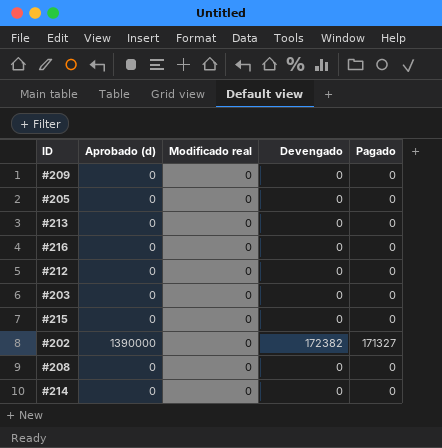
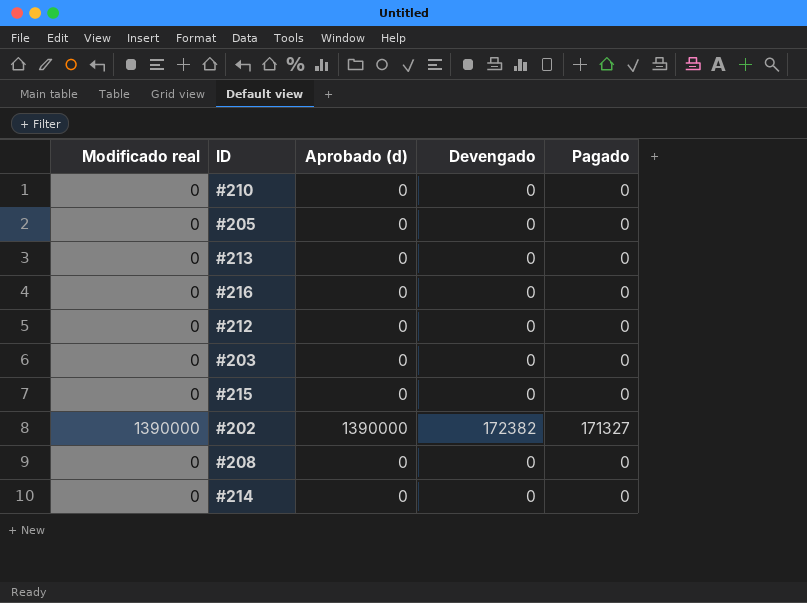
column Modificado real | position: 3 -> 1
row #209: 0 | 0 | 0 | 0 -> none
row #210: none -> 0 | 0 | 0 | 0
#202 | Modificado real: 0 -> 1390000

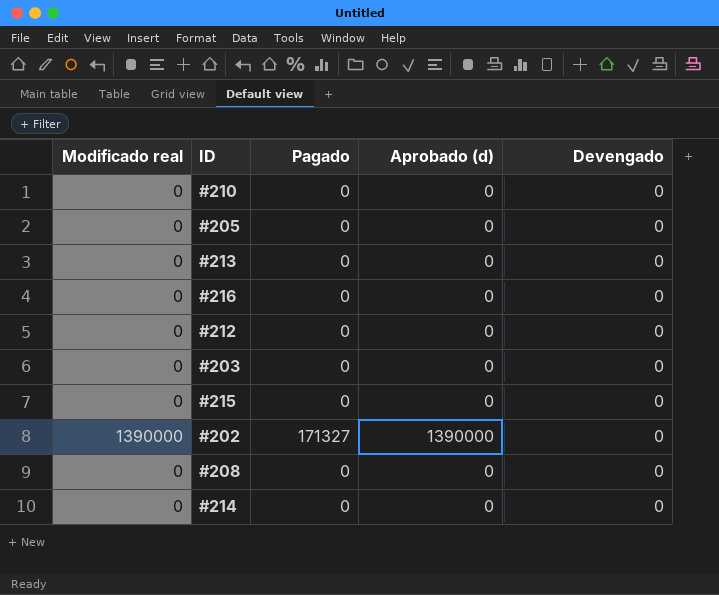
column Pagado | position: 5 -> 3
#202 | Devengado: 172382 -> 0

